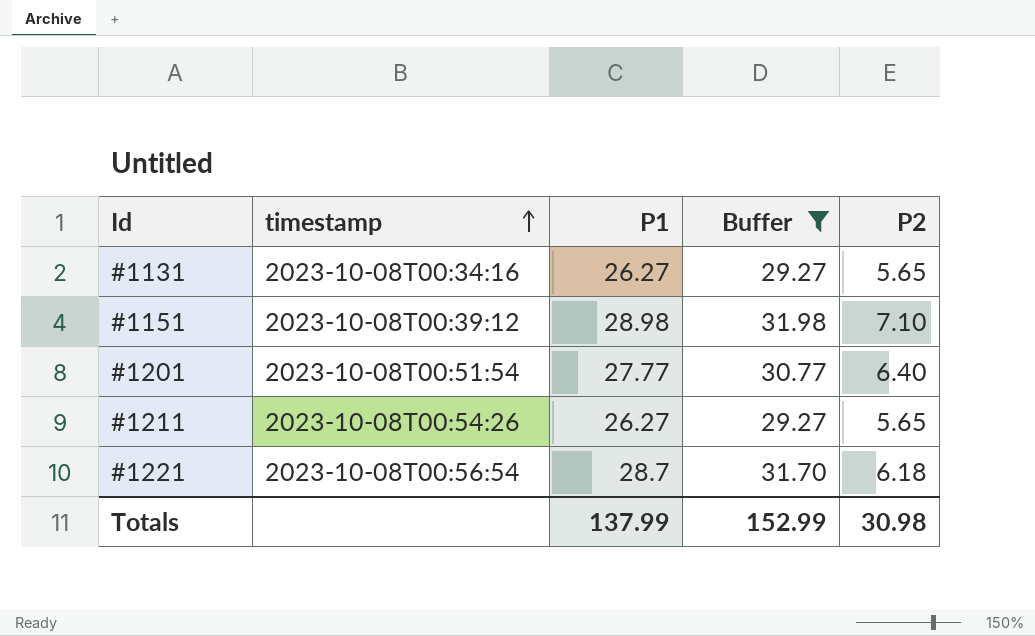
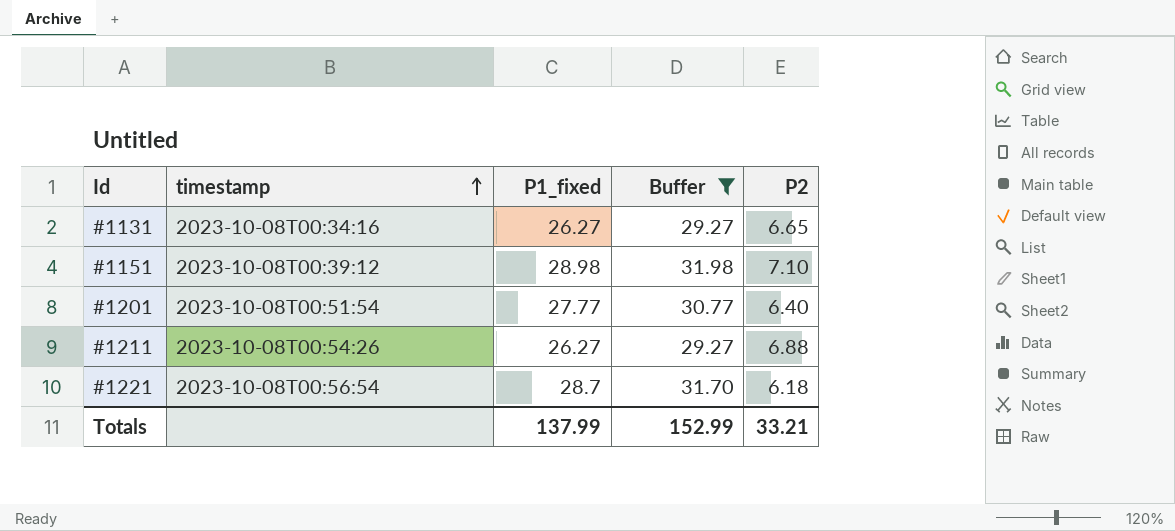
column name: P1 -> P1_fixed
#1131 | P2: 5.65 -> 6.65
#1211 | P2: 5.65 -> 6.88
Totals | P2: 30.98 -> 33.21

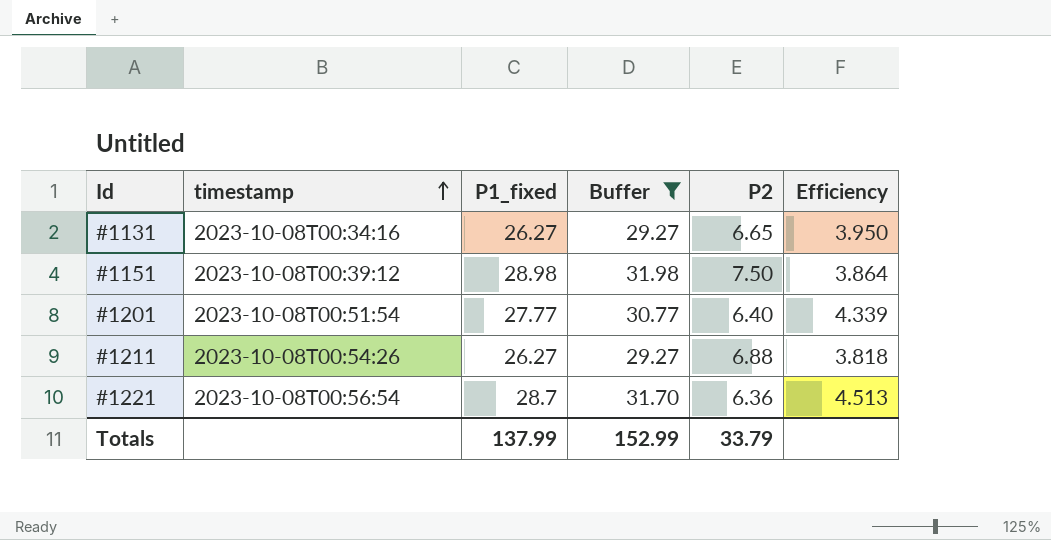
column Efficiency | formula: none -> [P1_fixed] / [P2]
#1151 | P2: 7.10 -> 7.50
#1221 | P2: 6.18 -> 6.36
Totals | P2: 33.21 -> 33.79

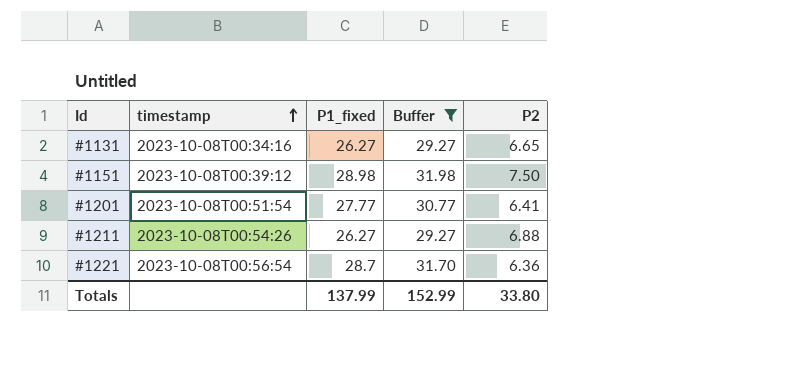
column Efficiency | formula: [P1_fixed] / [P2] -> none
#1201 | P2: 6.40 -> 6.41
Totals | P2: 33.79 -> 33.80

